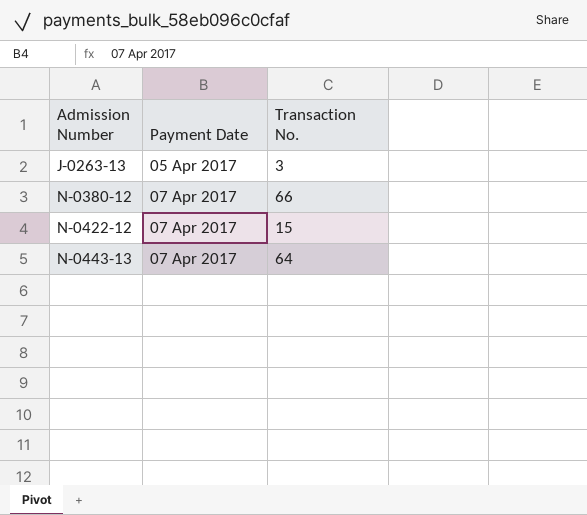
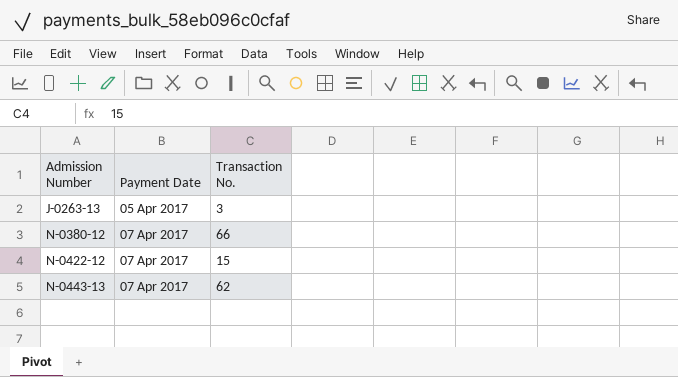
N-0443-13 | Transaction No.: 64 -> 62

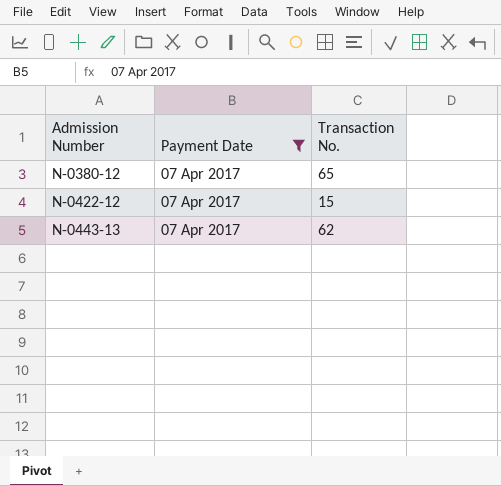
filter: none -> Payment Date = 07 Apr 2017
N-0380-12 | Transaction No.: 66 -> 65

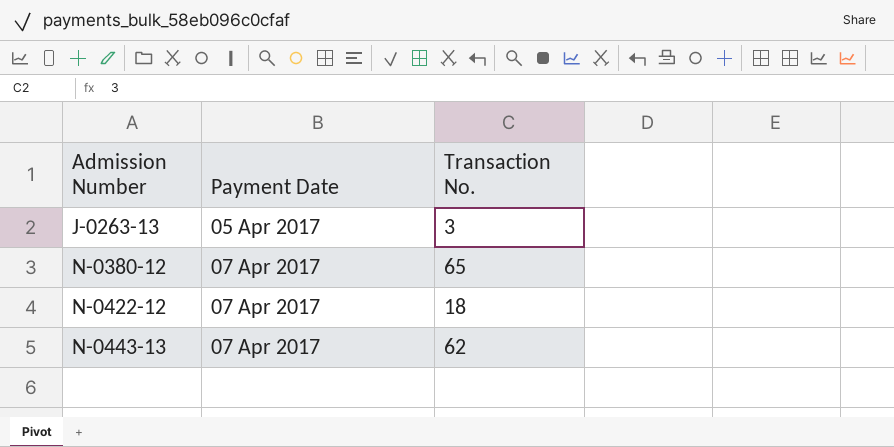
filter: Payment Date = 07 Apr 2017 -> none
N-0422-12 | Transaction No.: 15 -> 18

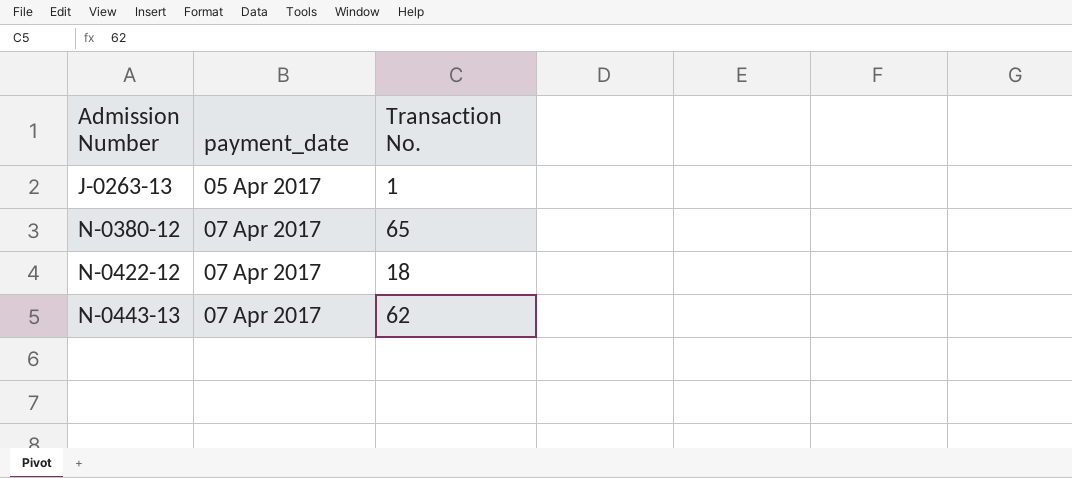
column name: Payment Date -> payment_date
J-0263-13 | Transaction No.: 3 -> 1

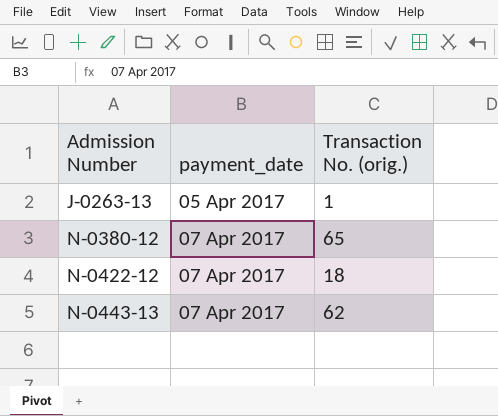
column name: Transaction No. -> Transaction No. (orig.)

